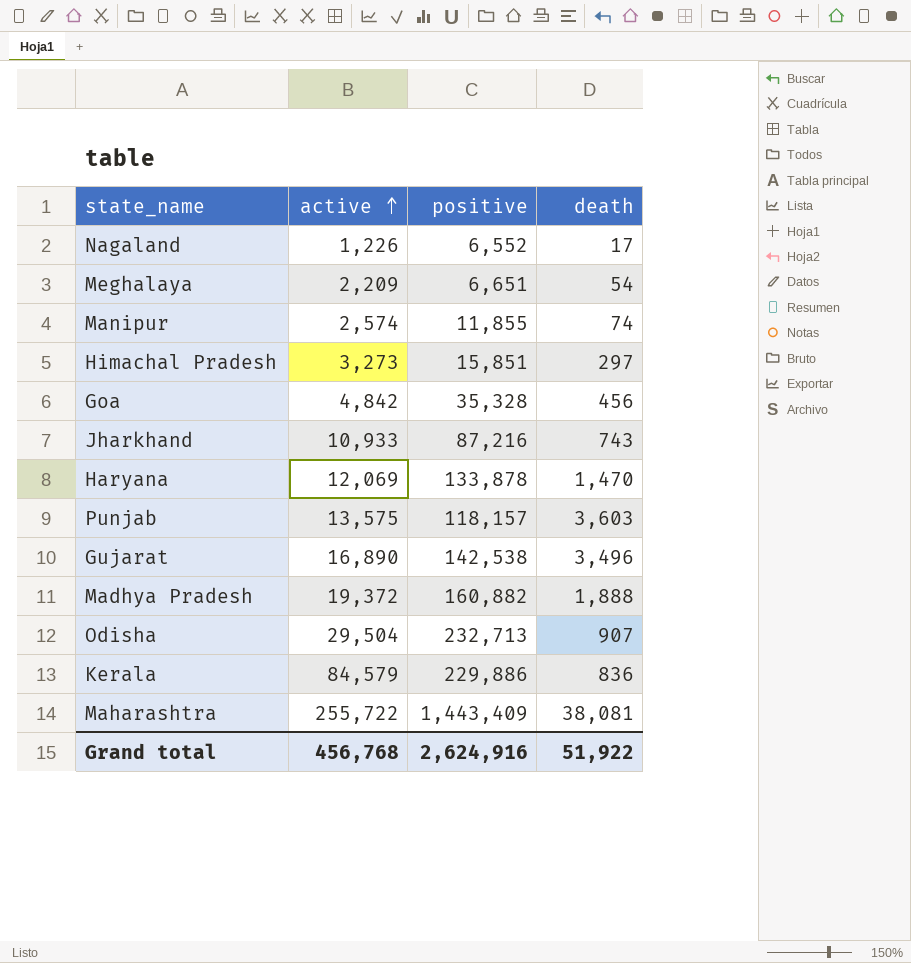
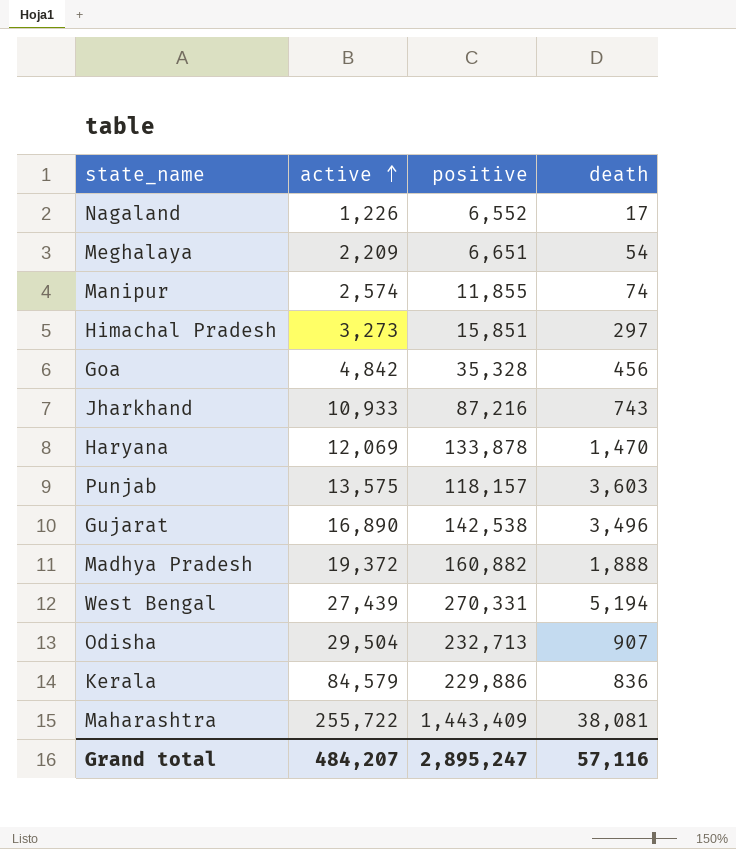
row West Bengal: none -> 27,439 | 270,331 | 5,194
Grand total | active: 456,768 -> 484,207
Grand total | positive: 2,624,916 -> 2,895,247
Grand total | death: 51,922 -> 57,116

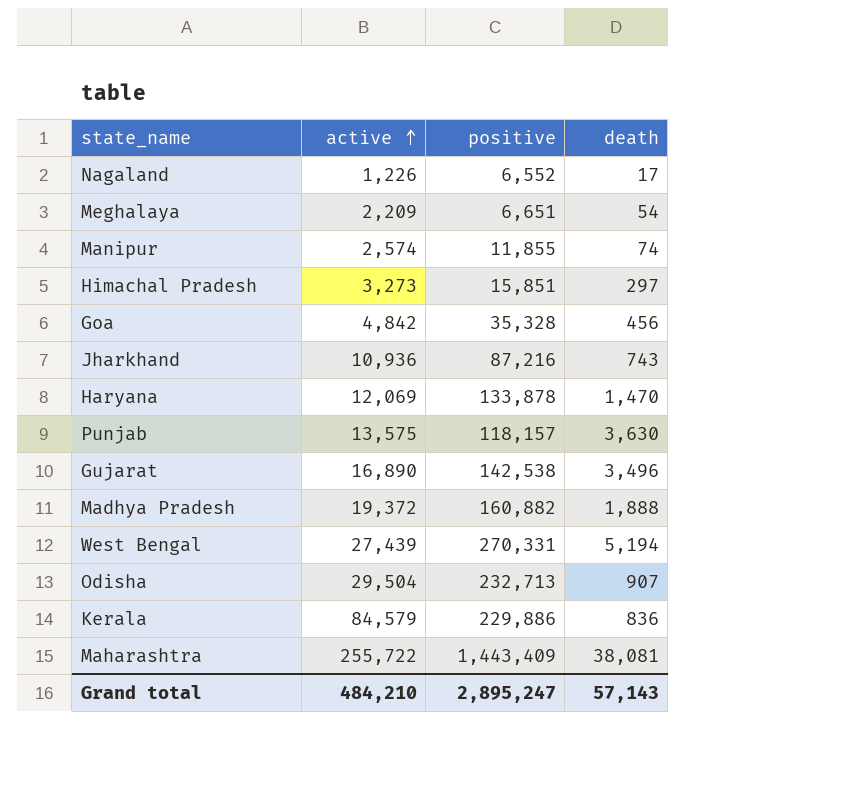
Jharkhand | active: 10,933 -> 10,936
Punjab | death: 3,603 -> 3,630
Grand total | active: 484,207 -> 484,210
Grand total | death: 57,116 -> 57,143

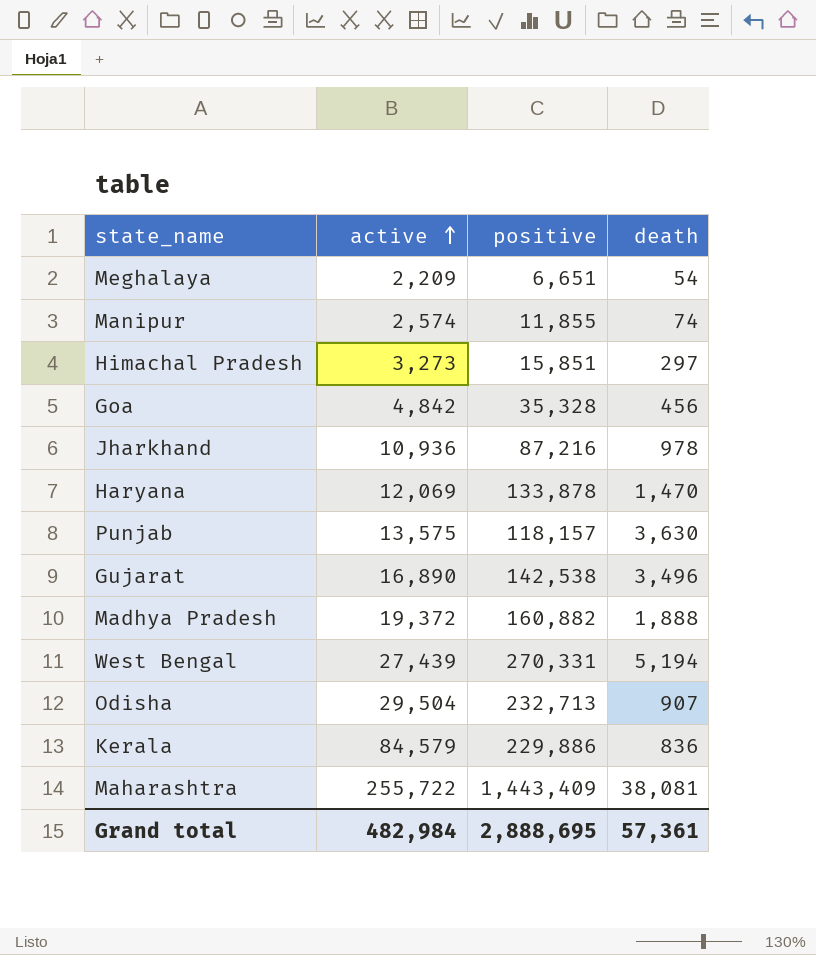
row Nagaland: 1,226 | 6,552 | 17 -> none
Jharkhand | death: 743 -> 978
Grand total | active: 484,210 -> 482,984
Grand total | positive: 2,895,247 -> 2,888,695
Grand total | death: 57,143 -> 57,361

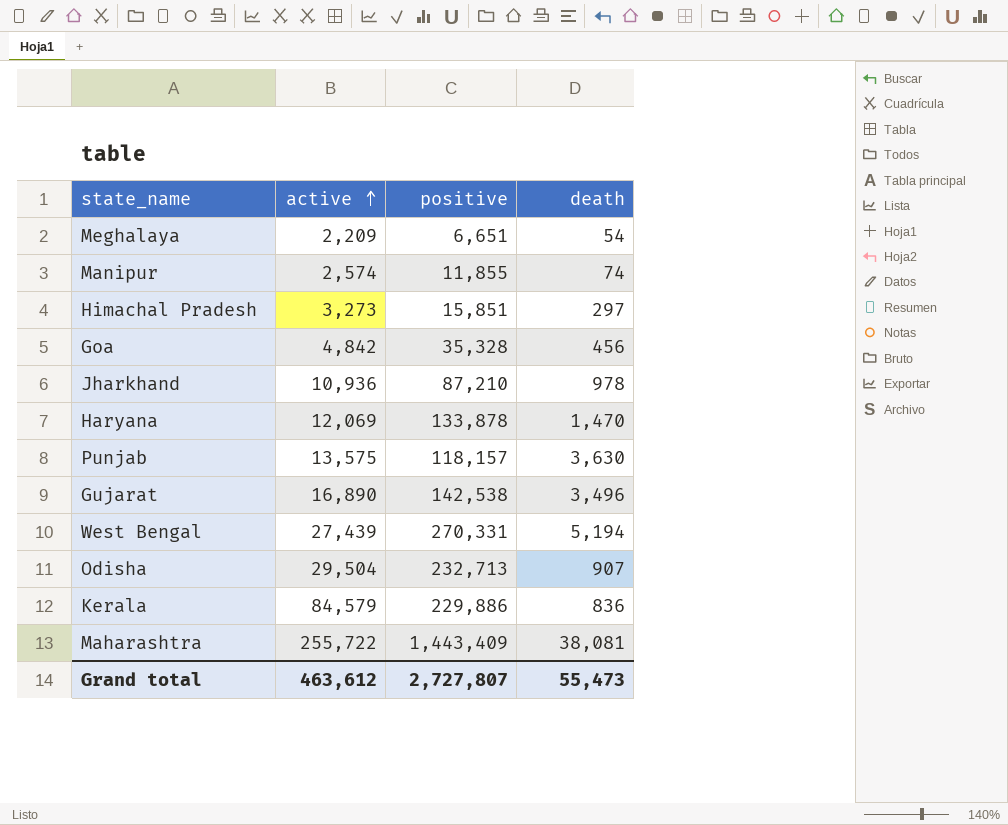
row Madhya Pradesh: 19,372 | 160,882 | 1,888 -> none
Jharkhand | positive: 87,216 -> 87,210
Grand total | active: 482,984 -> 463,612
Grand total | positive: 2,888,695 -> 2,727,807
Grand total | death: 57,361 -> 55,473

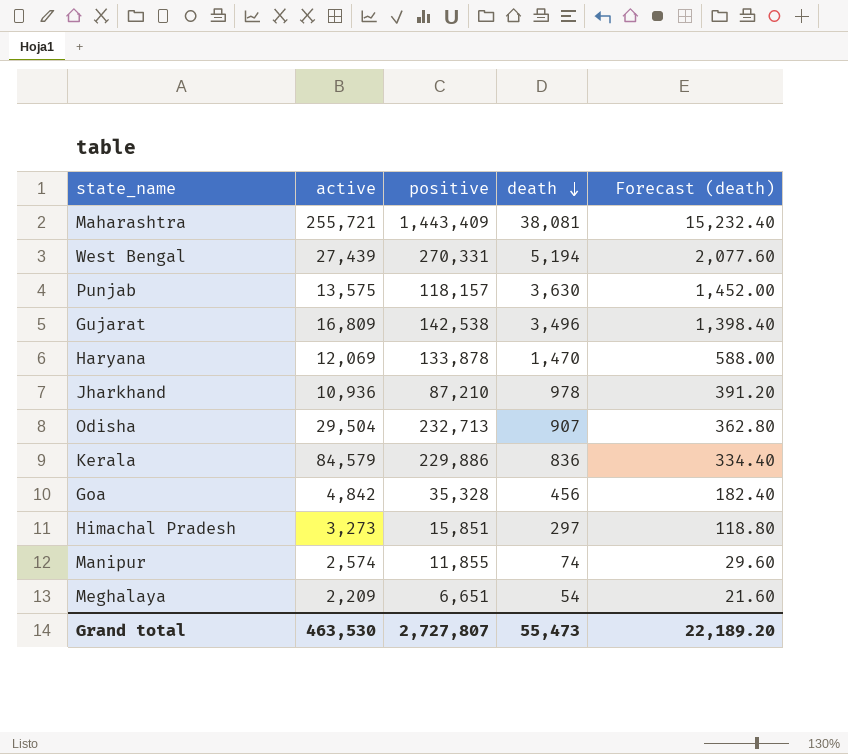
row order: active ascending -> death descending
column Forecast (death) | formula: none -> [death] * 0.4
Maharashtra | active: 255,722 -> 255,721
Gujarat | active: 16,890 -> 16,809
Grand total | active: 463,612 -> 463,530

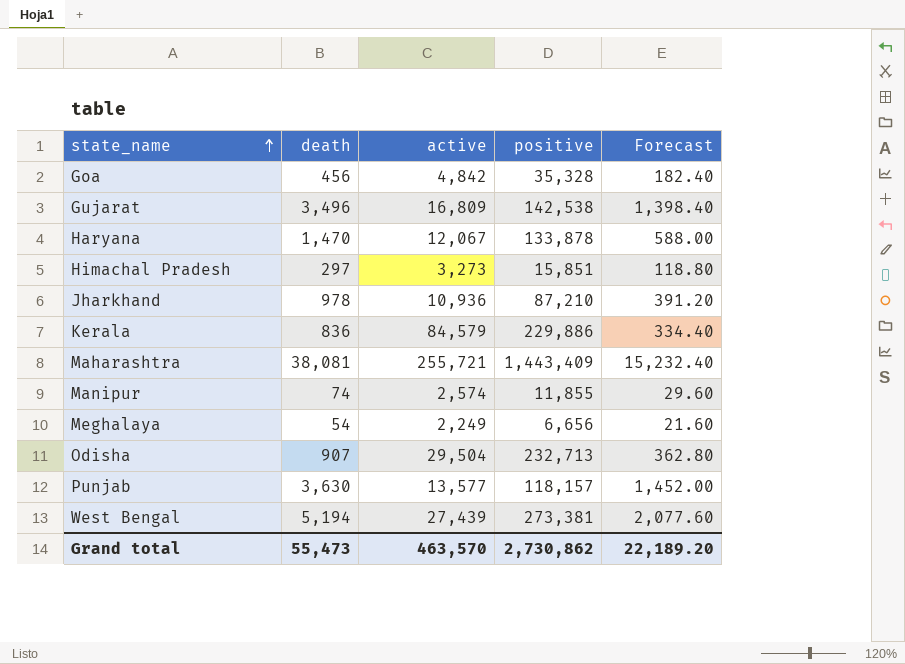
row order: death descending -> state_name ascending
column death | position: 4 -> 2
column name: Forecast (death) -> Forecast
Haryana | active: 12,069 -> 12,067
Meghalaya | active: 2,209 -> 2,249
Meghalaya | positive: 6,651 -> 6,656
Punjab | active: 13,575 -> 13,577
West Bengal | positive: 270,331 -> 273,381
Grand total | active: 463,530 -> 463,570
Grand total | positive: 2,727,807 -> 2,730,862

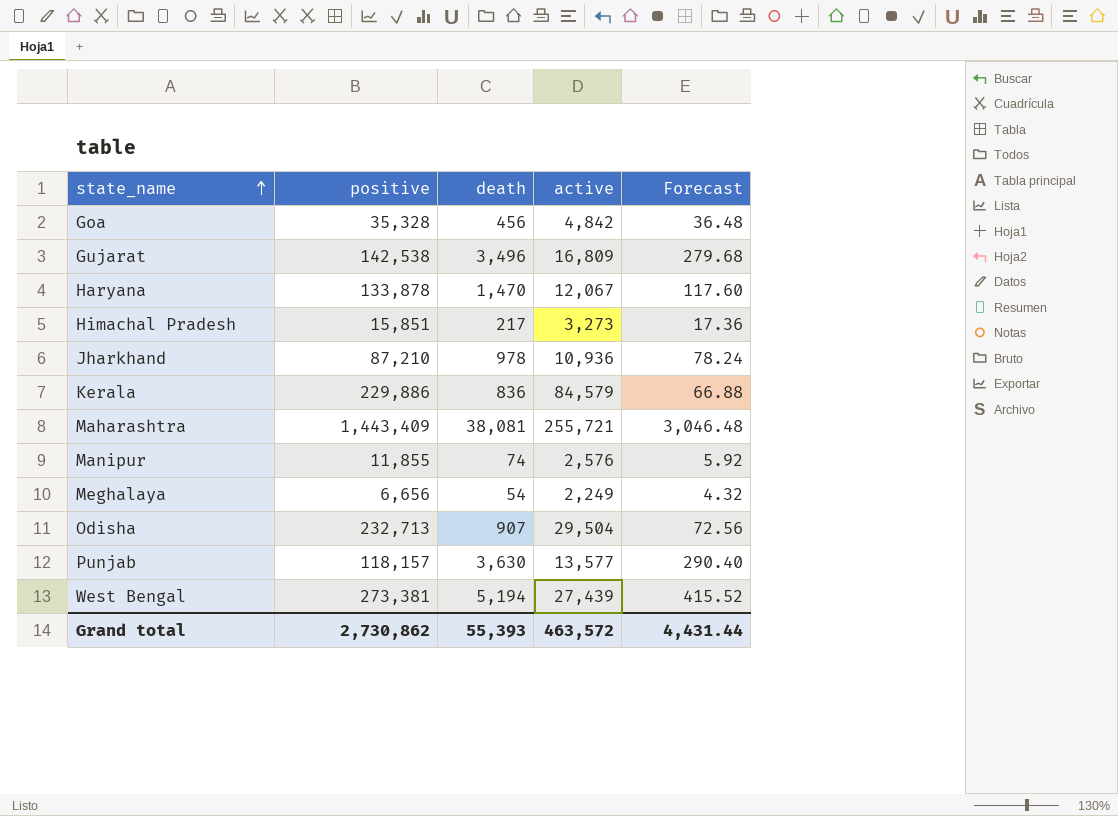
column positive | position: 4 -> 2
column Forecast | formula: [death] * 0.4 -> [death] * 0.08
Himachal Pradesh | death: 297 -> 217
Manipur | active: 2,574 -> 2,576
Grand total | death: 55,473 -> 55,393
Grand total | active: 463,570 -> 463,572
Grand total | Forecast: 22,189.20 -> 4,431.44

